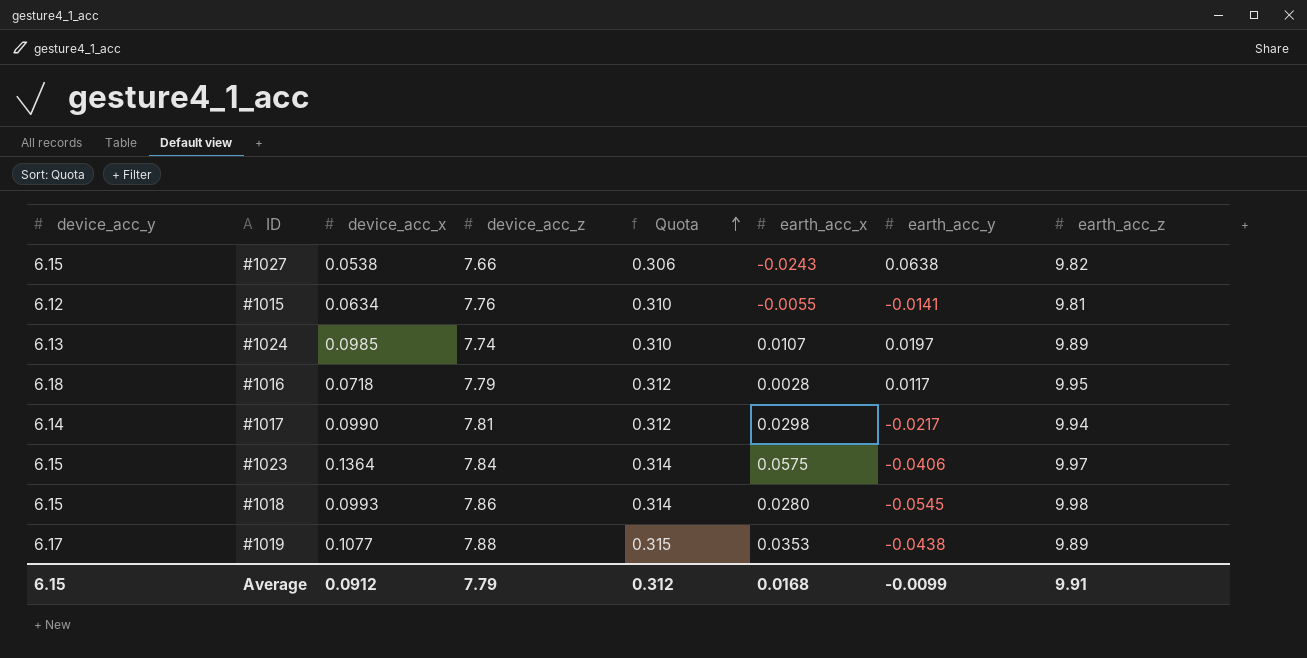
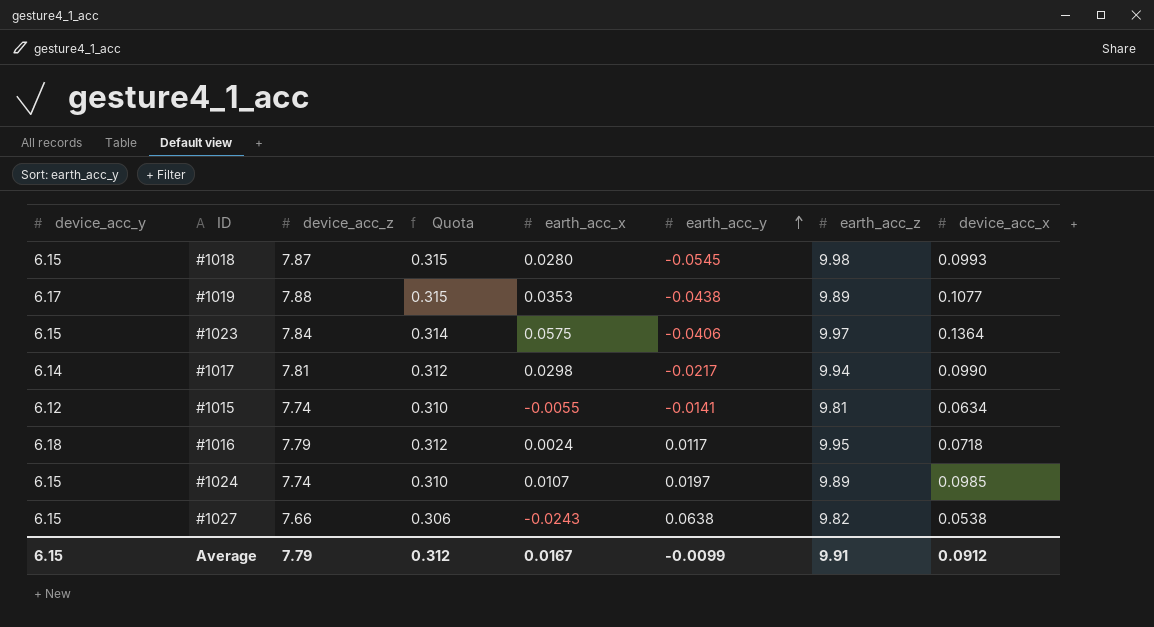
row order: Quota ascending -> earth_acc_y ascending
column device_acc_x | position: 3 -> 8
#1018 | device_acc_z: 7.86 -> 7.87
#1018 | Quota: 0.314 -> 0.315
#1015 | device_acc_z: 7.76 -> 7.74
#1016 | earth_acc_x: 0.0028 -> 0.0024
#1024 | device_acc_y: 6.13 -> 6.15
Average | earth_acc_x: 0.0168 -> 0.0167

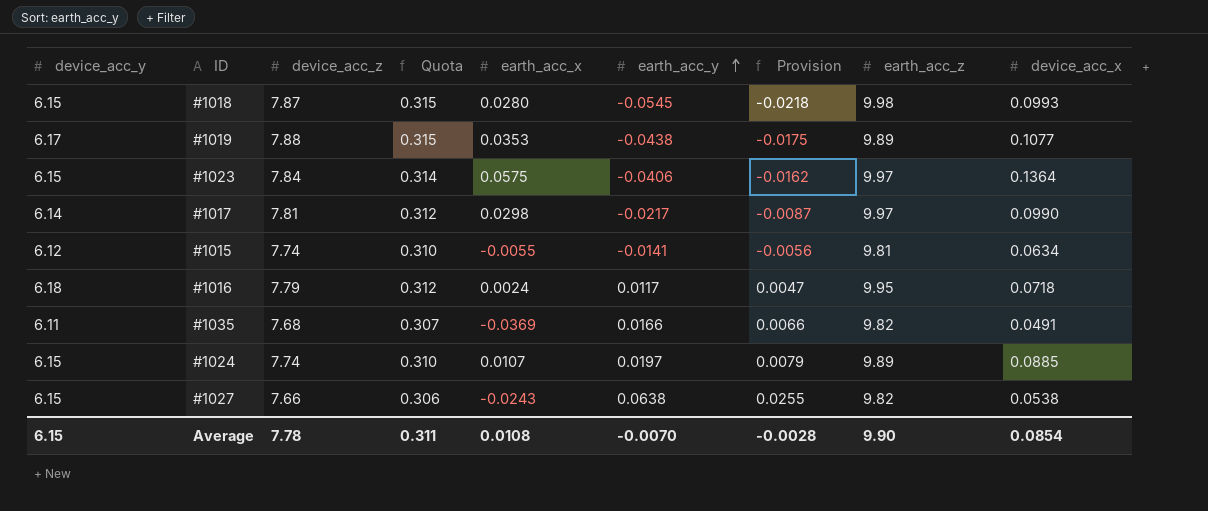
column Provision | formula: none -> [earth_acc_y] * 0.4
#1017 | earth_acc_z: 9.94 -> 9.97
row #1035: none -> 6.11 | 7.68 | 0.307 | -0.0369 | 0.0166 | 0.0066 | 9.82 | 0.0491
#1024 | device_acc_x: 0.0985 -> 0.0885
Average | device_acc_z: 7.79 -> 7.78
Average | Quota: 0.312 -> 0.311
Average | earth_acc_x: 0.0167 -> 0.0108
Average | earth_acc_y: -0.0099 -> -0.0070
Average | earth_acc_z: 9.91 -> 9.90
Average | device_acc_x: 0.0912 -> 0.0854

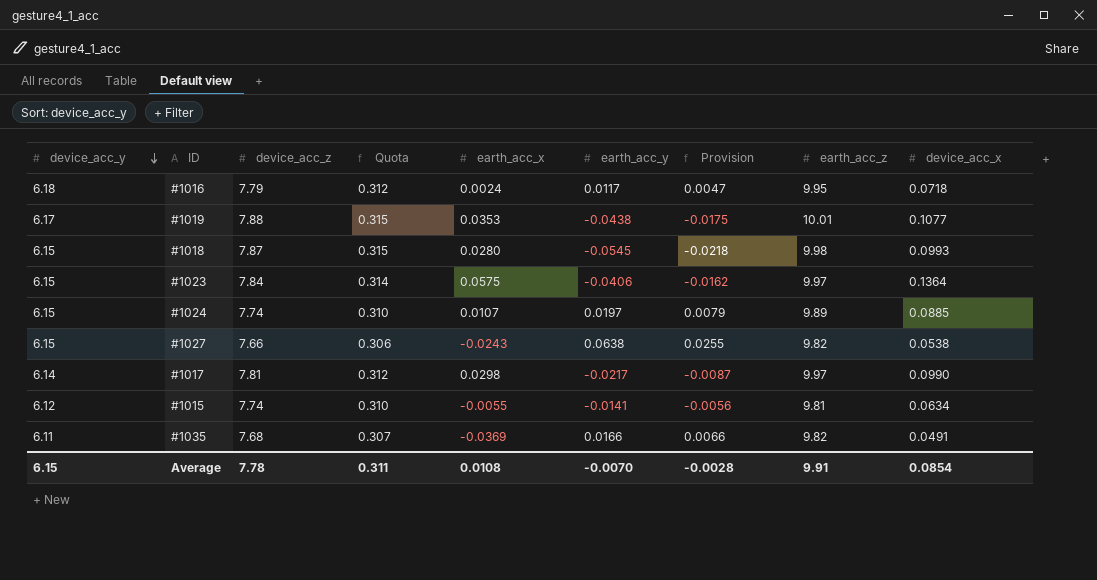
row order: earth_acc_y ascending -> device_acc_y descending
#1019 | earth_acc_z: 9.89 -> 10.01
Average | earth_acc_z: 9.90 -> 9.91

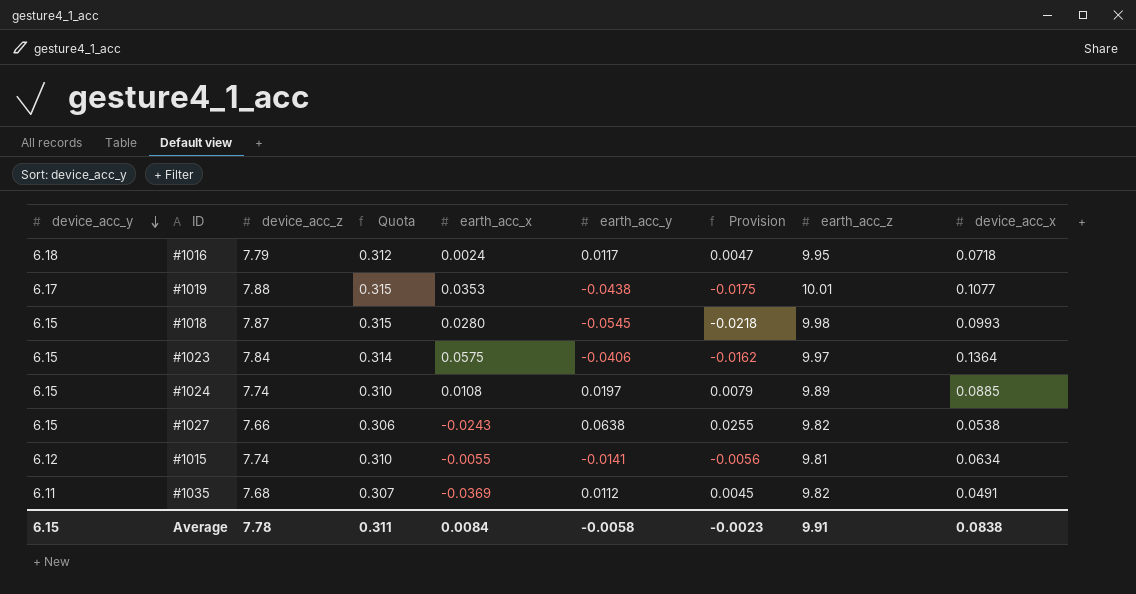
row #1017: 6.14 | 7.81 | 0.312 | 0.0298 | -0.0217 | -0.0087 | 9.97 | 0.0990 -> none
#1024 | earth_acc_x: 0.0107 -> 0.0108
#1035 | earth_acc_y: 0.0166 -> 0.0112
#1035 | Provision: 0.0066 -> 0.0045
Average | earth_acc_x: 0.0108 -> 0.0084
Average | earth_acc_y: -0.0070 -> -0.0058
Average | Provision: -0.0028 -> -0.0023
Average | device_acc_x: 0.0854 -> 0.0838

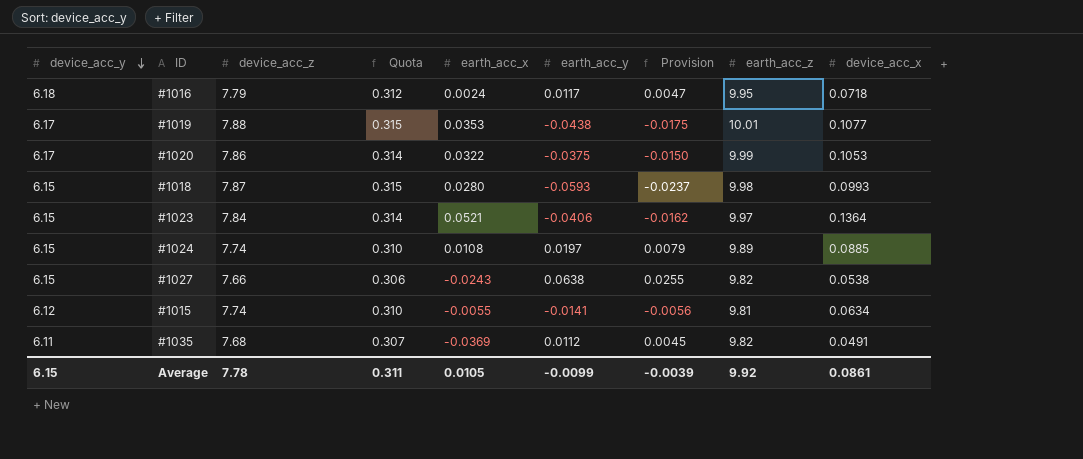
row #1020: none -> 6.17 | 7.86 | 0.314 | 0.0322 | -0.0375 | -0.0150 | 9.99 | 0.1053
#1018 | earth_acc_y: -0.0545 -> -0.0593
#1018 | Provision: -0.0218 -> -0.0237
#1023 | earth_acc_x: 0.0575 -> 0.0521
Average | earth_acc_x: 0.0084 -> 0.0105
Average | earth_acc_y: -0.0058 -> -0.0099
Average | Provision: -0.0023 -> -0.0039
Average | earth_acc_z: 9.91 -> 9.92
Average | device_acc_x: 0.0838 -> 0.0861

